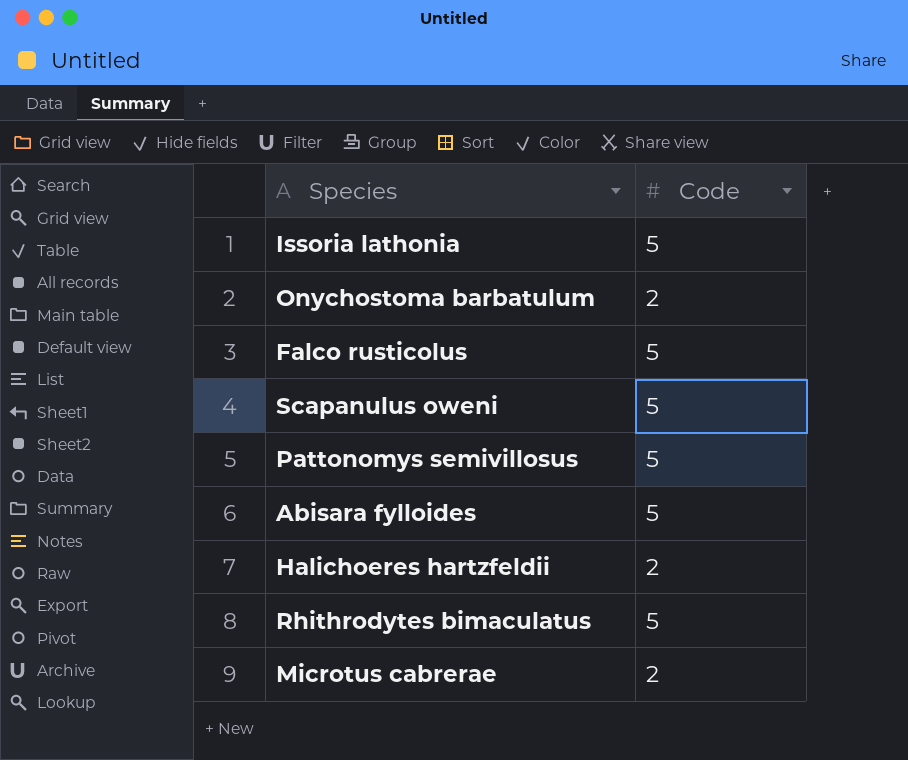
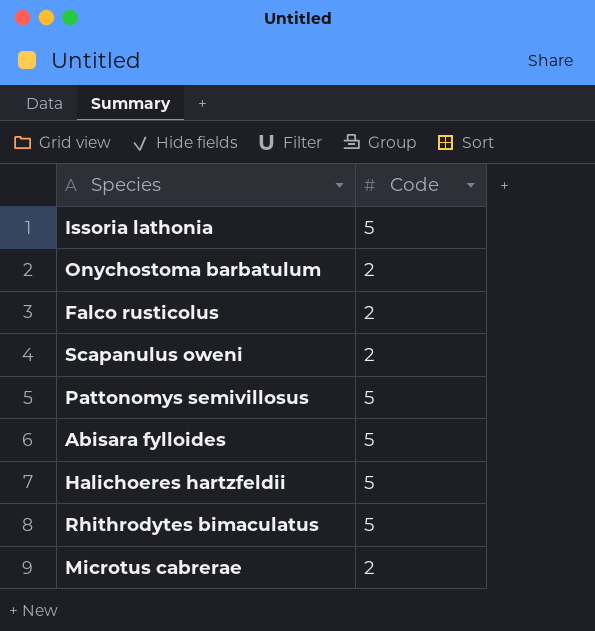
Falco rusticolus | Code: 5 -> 2
Scapanulus oweni | Code: 5 -> 2
Halichoeres hartzfeldii | Code: 2 -> 5

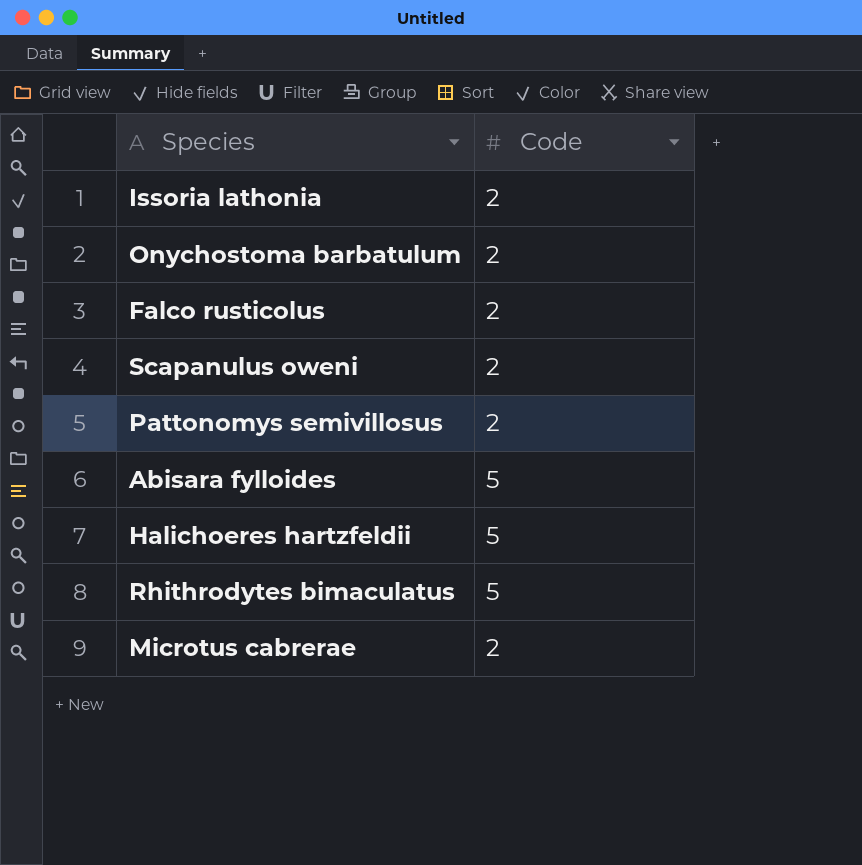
Issoria lathonia | Code: 5 -> 2
Pattonomys semivillosus | Code: 5 -> 2

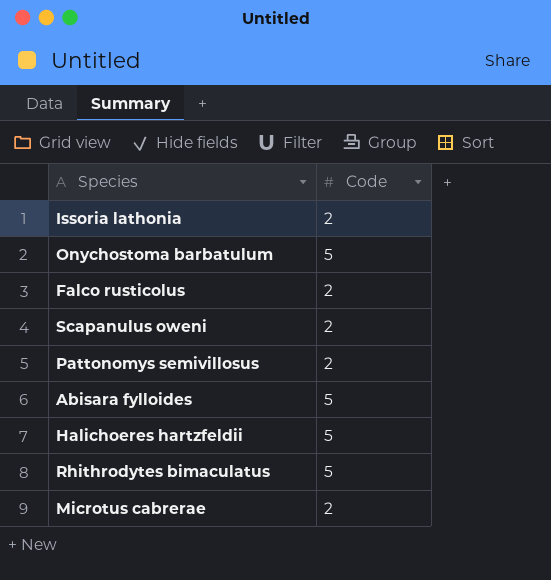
Onychostoma barbatulum | Code: 2 -> 5

